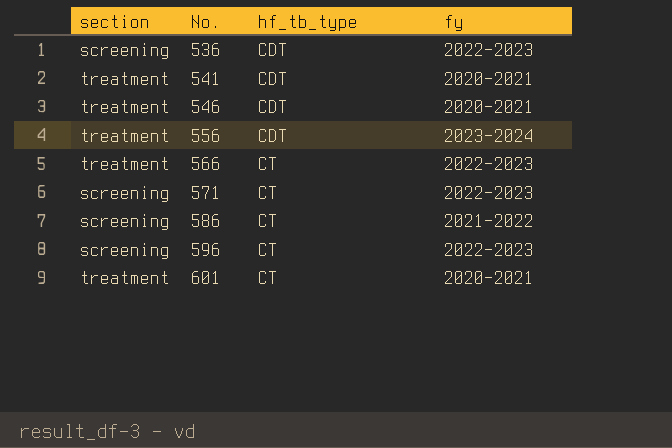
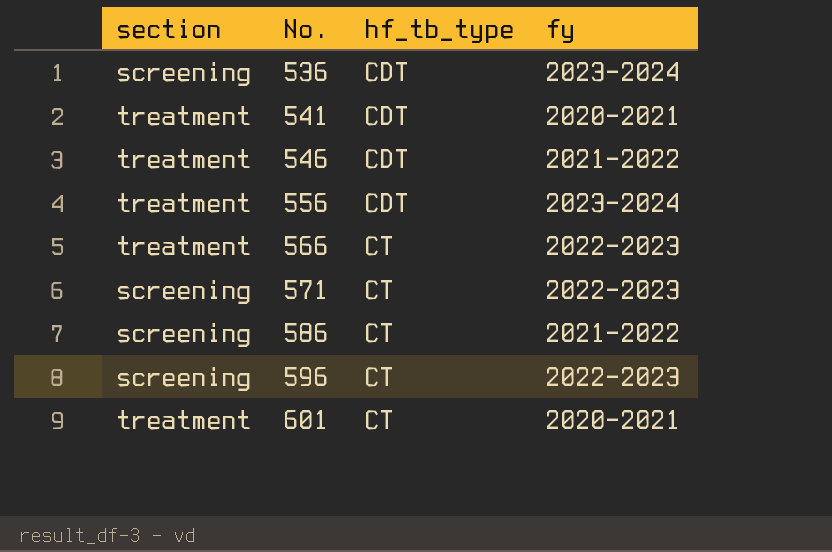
536 | fy: 2022-2023 -> 2023-2024
546 | fy: 2020-2021 -> 2021-2022

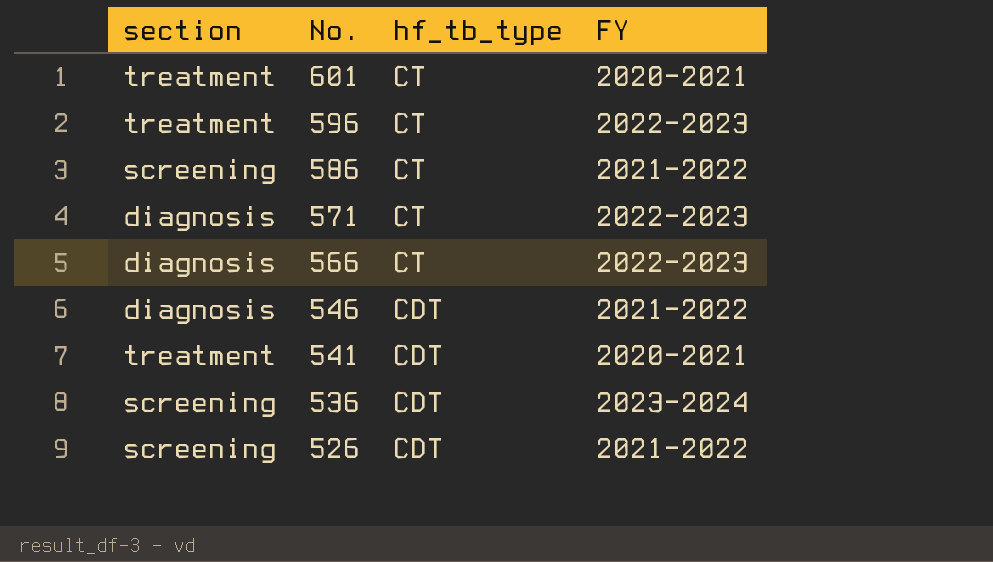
row order: No. ascending -> No. descending
column name: fy -> FY
row 556: treatment | CDT | 2023-2024 -> none
596 | section: screening -> treatment
571 | section: screening -> diagnosis
566 | section: treatment -> diagnosis
546 | section: treatment -> diagnosis
row 526: none -> screening | CDT | 2021-2022

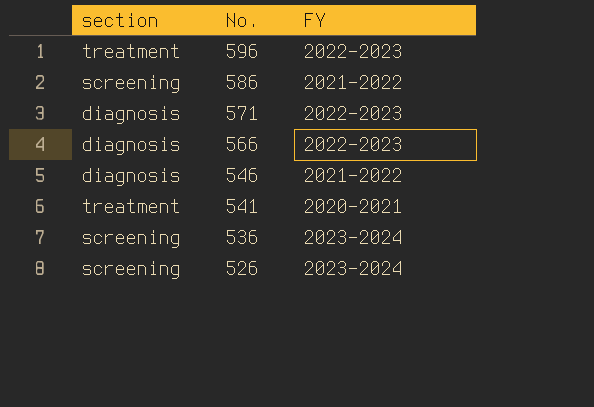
column hf_tb_type | position: 3 -> none
row 601: treatment | CT | 2020-2021 -> none
526 | FY: 2021-2022 -> 2023-2024

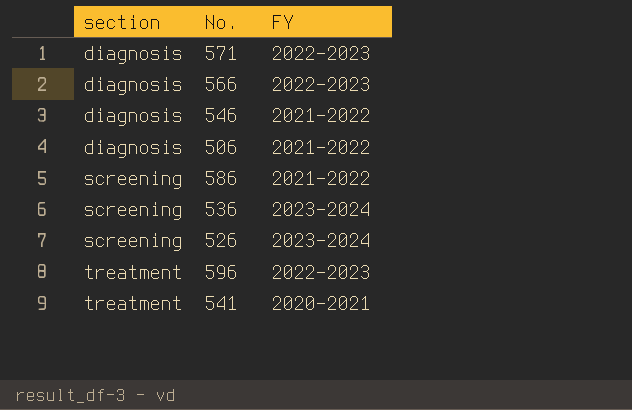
row order: No. descending -> section ascending
row 506: none -> diagnosis | 2021-2022

